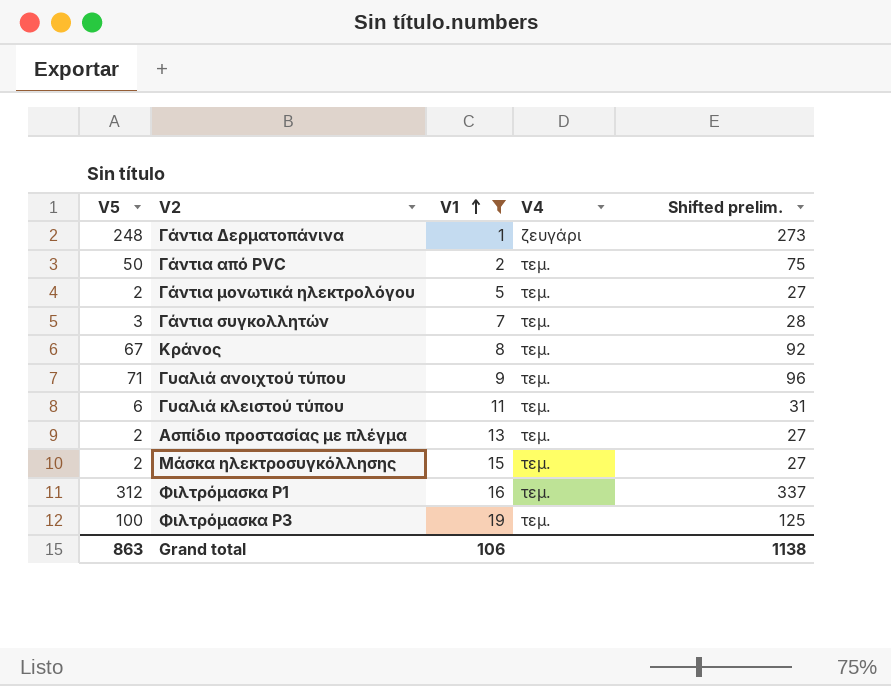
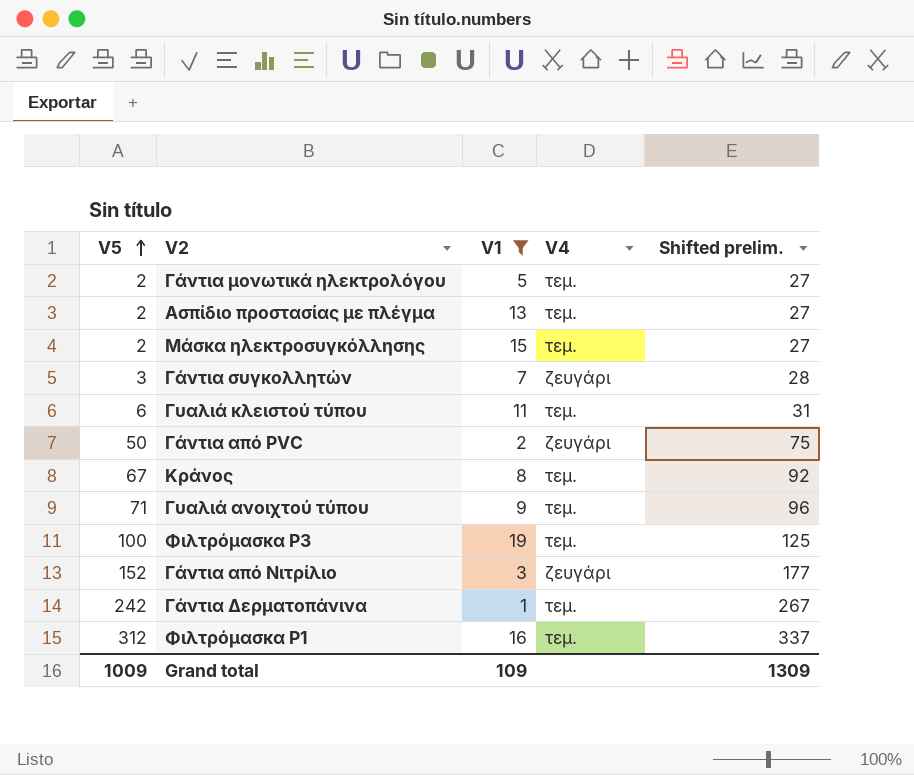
row order: V1 ascending -> V5 ascending
Γάντια συγκολλητών | V4: τεμ. -> ζευγάρι
Γάντια από PVC | V4: τεμ. -> ζευγάρι
row Γάντια από Νιτρίλιο: none -> 152 | 3 | ζευγάρι | 177
Γάντια Δερματοπάνινα | V5: 248 -> 242
Γάντια Δερματοπάνινα | V4: ζευγάρι -> τεμ.
Γάντια Δερματοπάνινα | Shifted prelim.: 273 -> 267
Grand total | V5: 863 -> 1009
Grand total | V1: 106 -> 109
Grand total | Shifted prelim.: 1138 -> 1309

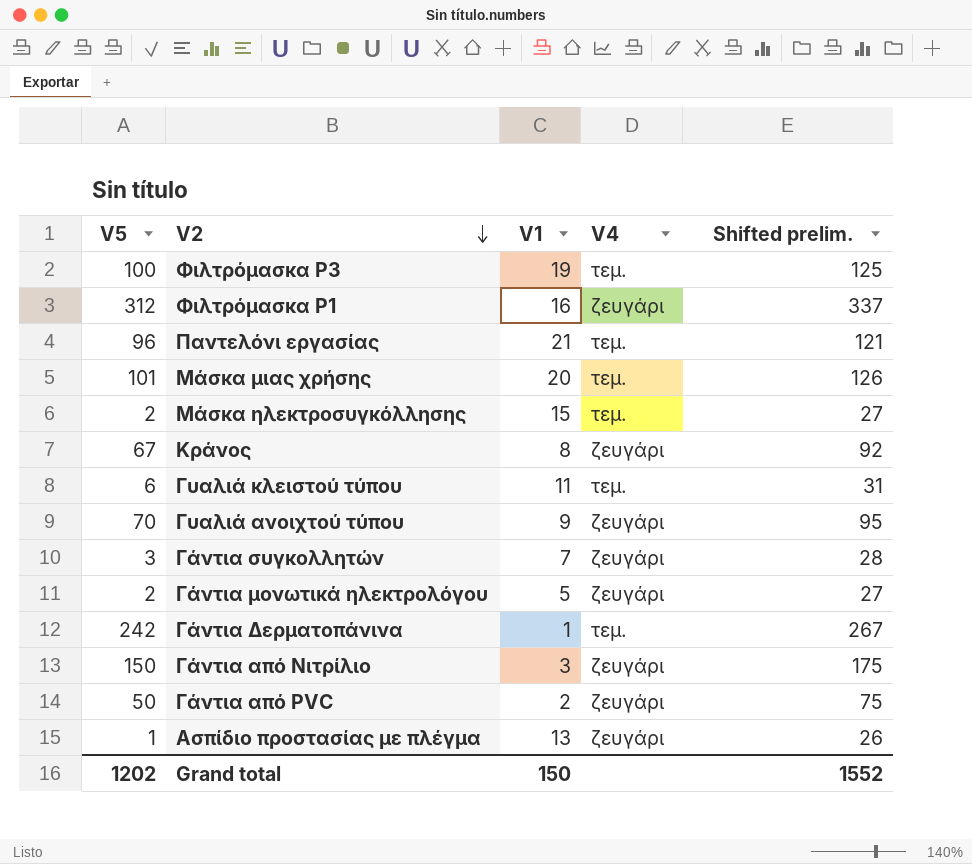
filter: V1 <= 19 -> none
row order: V5 ascending -> V2 descending
Φιλτρόμασκα Ρ1 | V4: τεμ. -> ζευγάρι
Κράνος | V4: τεμ. -> ζευγάρι
Γυαλιά ανοιχτού τύπου | V5: 71 -> 70
Γυαλιά ανοιχτού τύπου | V4: τεμ. -> ζευγάρι
Γυαλιά ανοιχτού τύπου | Shifted prelim.: 96 -> 95
Γάντια μονωτικά ηλεκτρολόγου | V4: τεμ. -> ζευγάρι
Γάντια από Νιτρίλιο | V5: 152 -> 150
Γάντια από Νιτρίλιο | Shifted prelim.: 177 -> 175
Ασπίδιο προστασίας με πλέγμα | V5: 2 -> 1
Ασπίδιο προστασίας με πλέγμα | V4: τεμ. -> ζευγάρι
Ασπίδιο προστασίας με πλέγμα | Shifted prelim.: 27 -> 26
Grand total | V5: 1009 -> 1202
Grand total | V1: 109 -> 150
Grand total | Shifted prelim.: 1309 -> 1552

